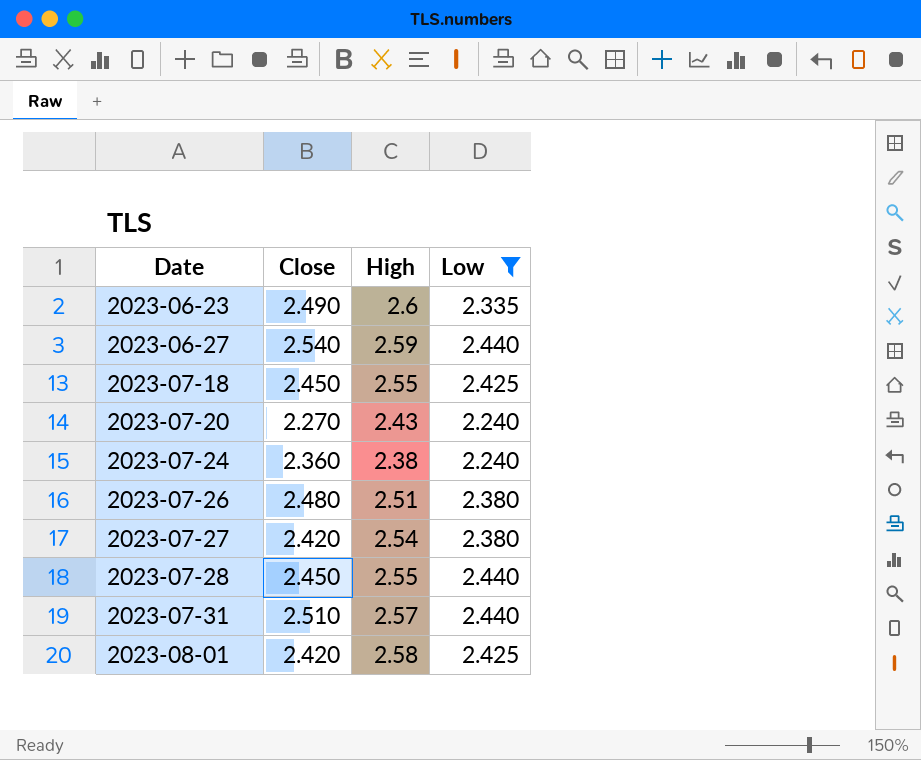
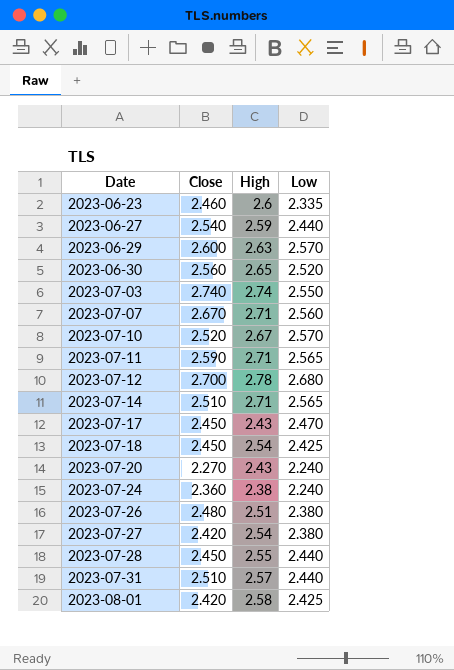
filter: Low <= 2.440 -> none
2023-06-23 | Close: 2.490 -> 2.460
2023-07-18 | High: 2.55 -> 2.54

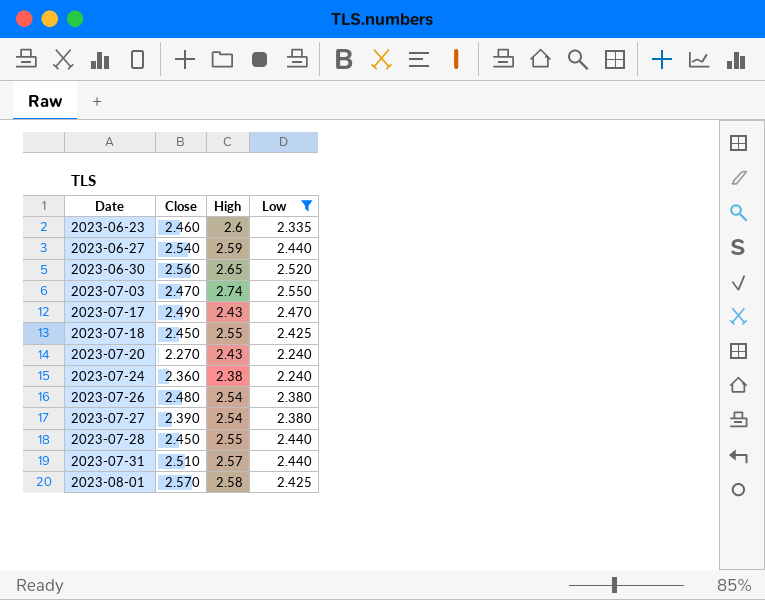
filter: none -> Low <= 2.550
2023-07-03 | Close: 2.740 -> 2.470
2023-07-17 | Close: 2.450 -> 2.490
2023-07-18 | High: 2.54 -> 2.55
2023-07-26 | High: 2.51 -> 2.54
2023-07-27 | Close: 2.420 -> 2.390
2023-08-01 | Close: 2.420 -> 2.570

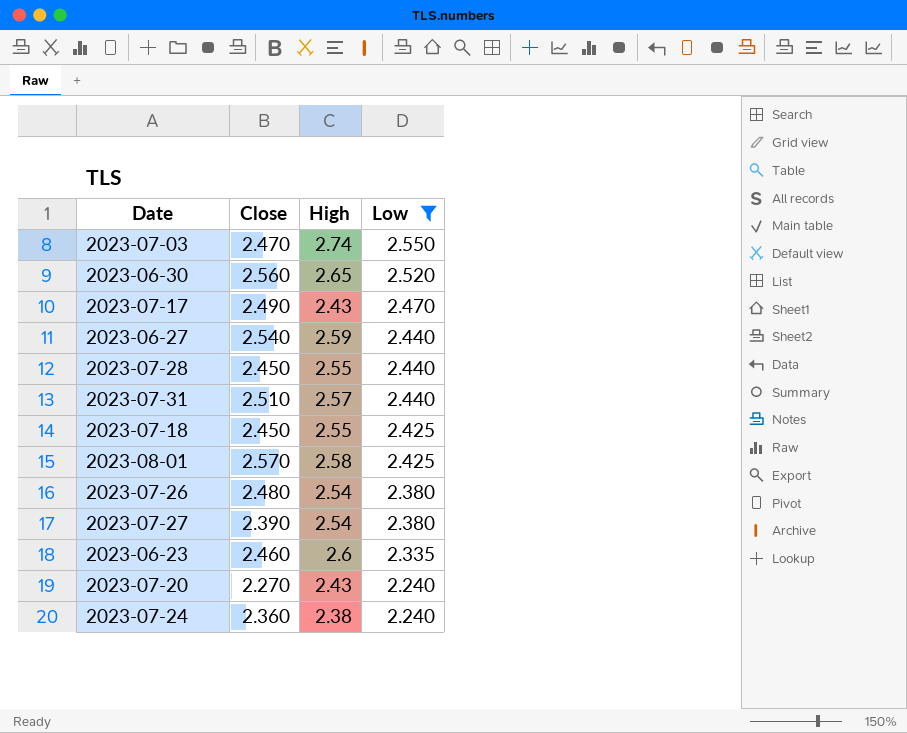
row order: Date ascending -> Low descending

